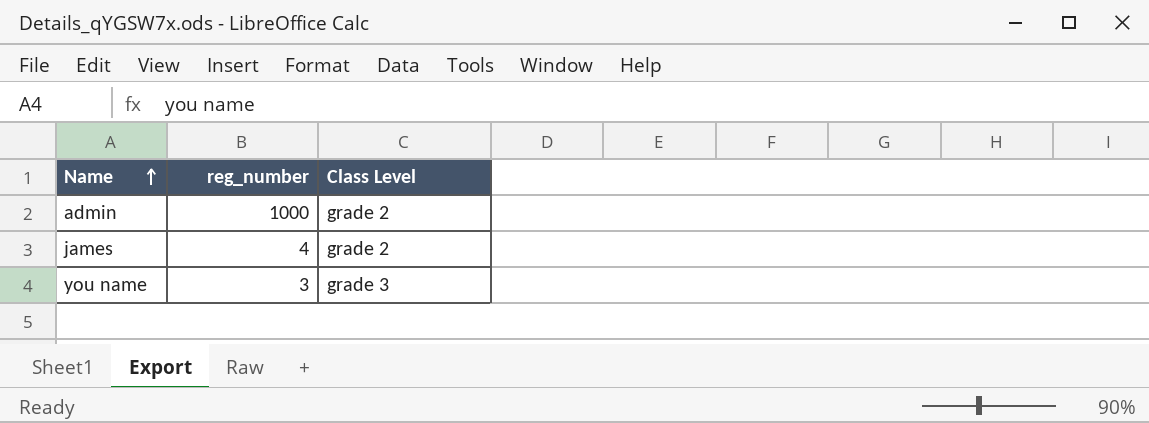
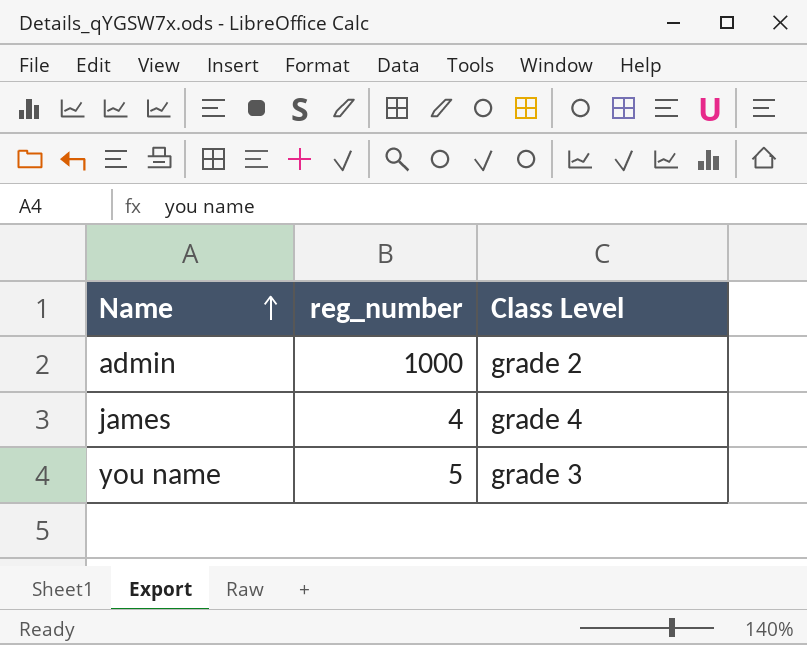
james | Class Level: grade 2 -> grade 4
you name | reg_number: 3 -> 5

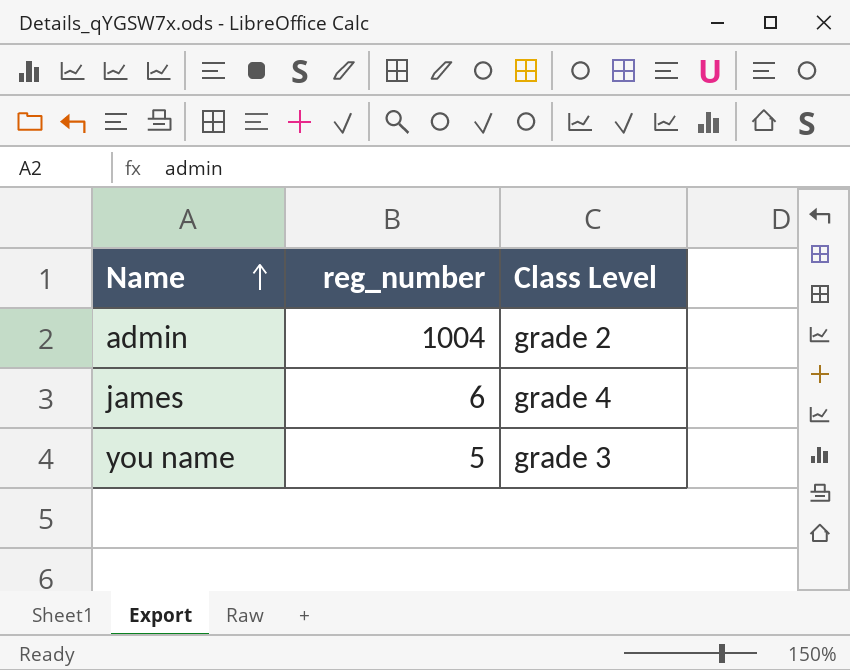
admin | reg_number: 1000 -> 1004
james | reg_number: 4 -> 6

